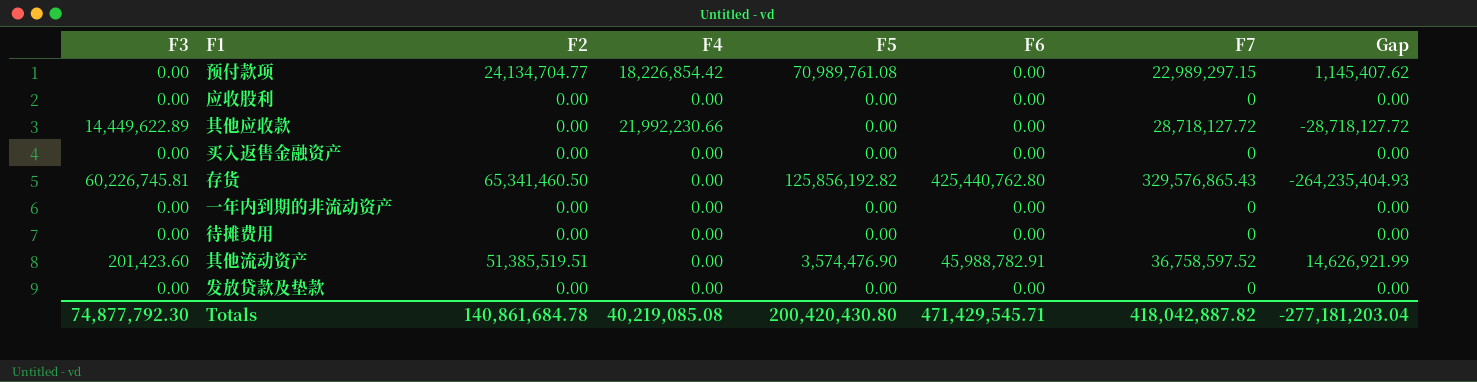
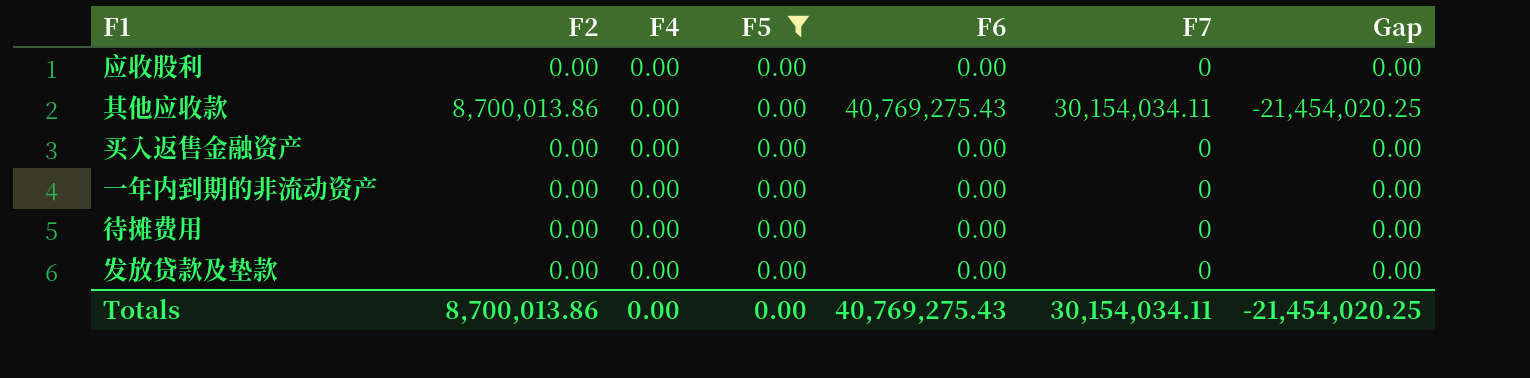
filter: none -> F5 = 0.00
column F3 | position: 1 -> none
其他应收款 | F2: 0.00 -> 8,700,013.86
其他应收款 | F4: 21,992,230.66 -> 0.00
其他应收款 | F6: 0.00 -> 40,769,275.43
其他应收款 | F7: 28,718,127.72 -> 30,154,034.11
其他应收款 | Gap: -28,718,127.72 -> -21,454,020.25
Totals | F2: 140,861,684.78 -> 8,700,013.86
Totals | F4: 40,219,085.08 -> 0.00
Totals | F5: 200,420,430.80 -> 0.00
Totals | F6: 471,429,545.71 -> 40,769,275.43
Totals | F7: 418,042,887.82 -> 30,154,034.11
Totals | Gap: -277,181,203.04 -> -21,454,020.25

